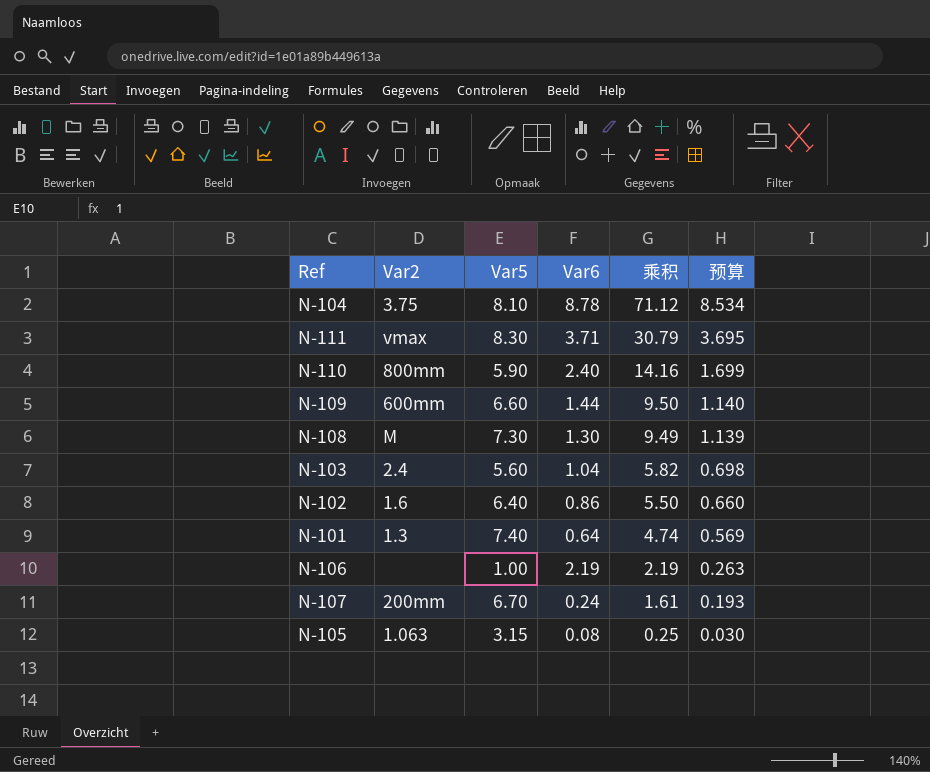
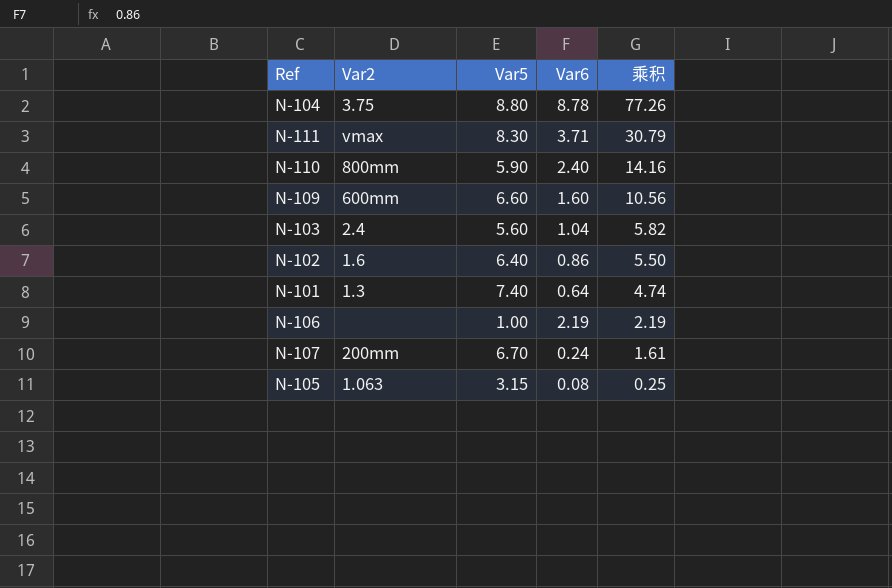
column 预算 | formula: [乘积] * 0.12 -> none
row N-108: M | 7.30 | 1.30 | 9.49 | 1.139 -> none
N-104 | Var5: 8.10 -> 8.80
N-104 | 乘积: 71.12 -> 77.26
N-109 | Var6: 1.44 -> 1.60
N-109 | 乘积: 9.50 -> 10.56

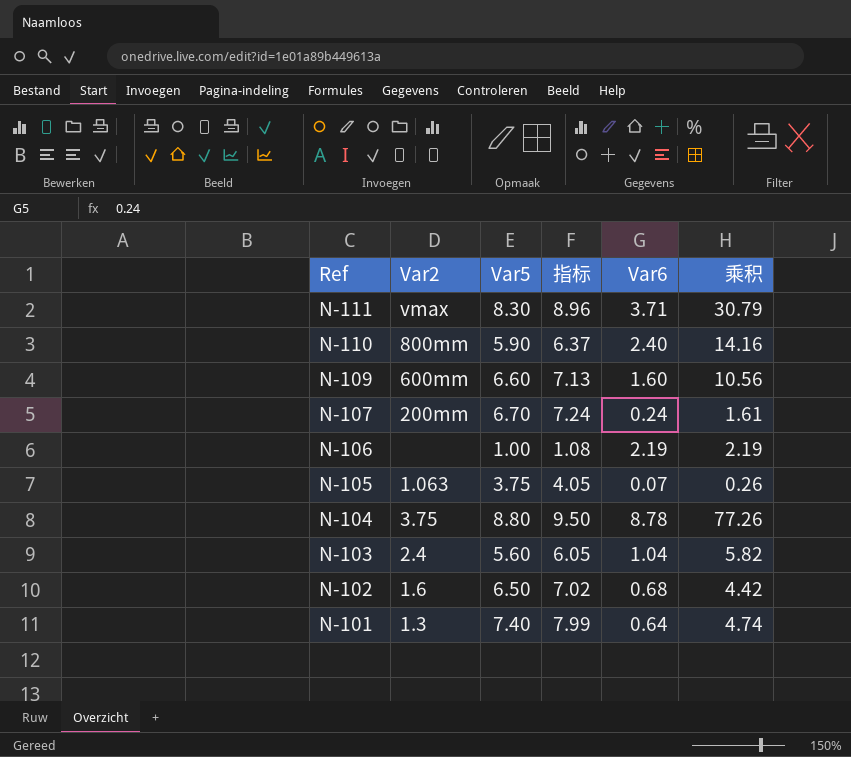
row order: 乘积 descending -> Ref descending
column 指标 | formula: none -> [Var5] * 1.08
N-105 | Var5: 3.15 -> 3.75
N-105 | Var6: 0.08 -> 0.07
N-105 | 乘积: 0.25 -> 0.26
N-102 | Var5: 6.40 -> 6.50
N-102 | Var6: 0.86 -> 0.68
N-102 | 乘积: 5.50 -> 4.42

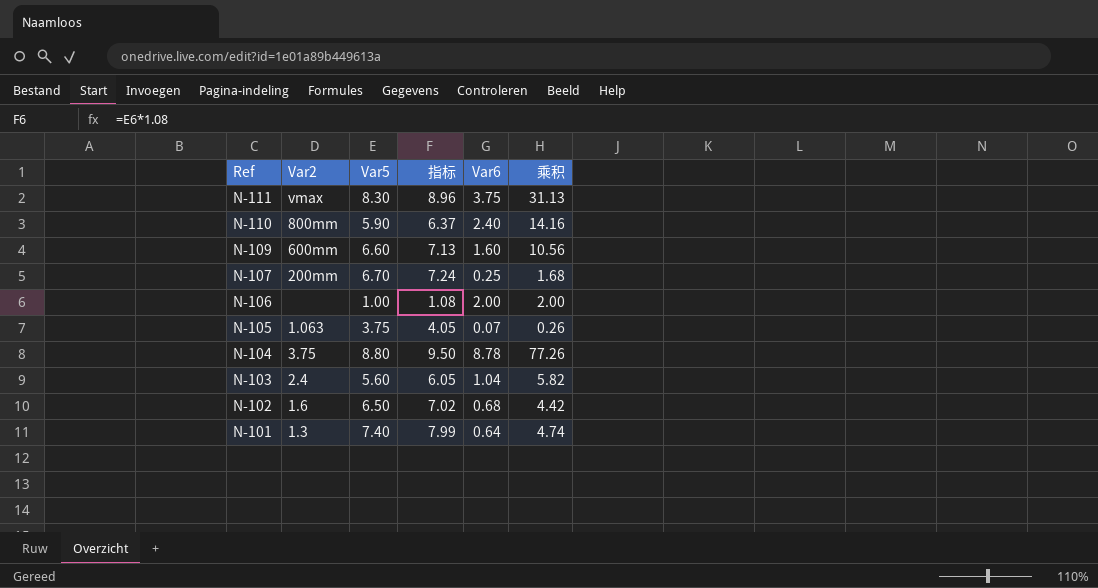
N-111 | Var6: 3.71 -> 3.75
N-111 | 乘积: 30.79 -> 31.13
N-107 | Var6: 0.24 -> 0.25
N-107 | 乘积: 1.61 -> 1.68
N-106 | Var6: 2.19 -> 2.00
N-106 | 乘积: 2.19 -> 2.00

